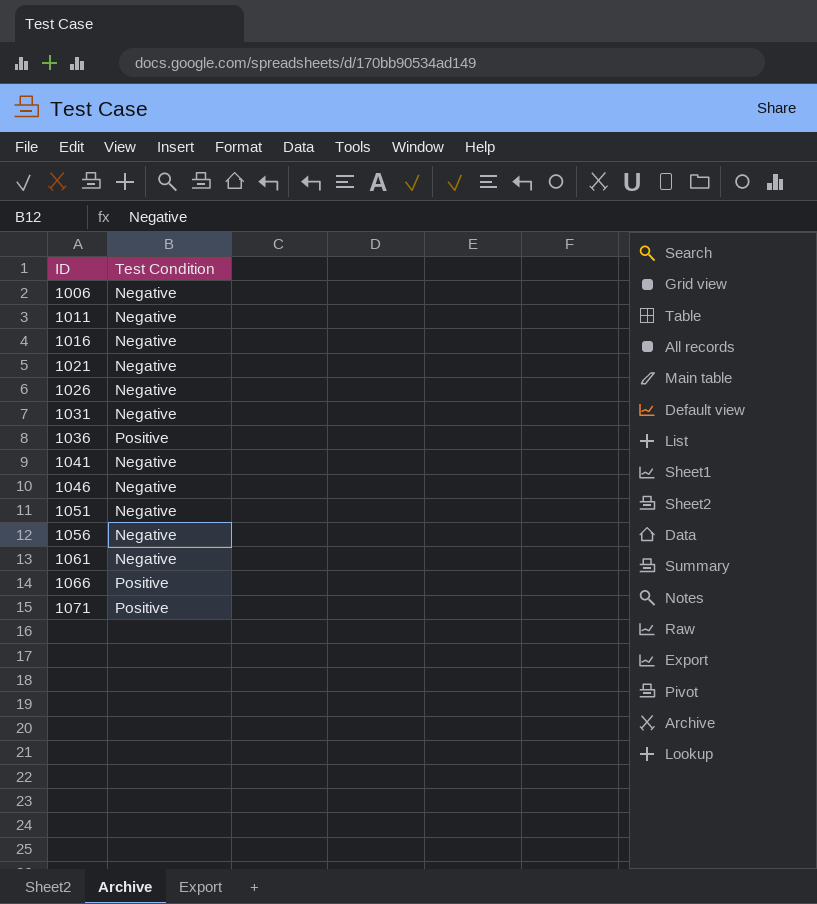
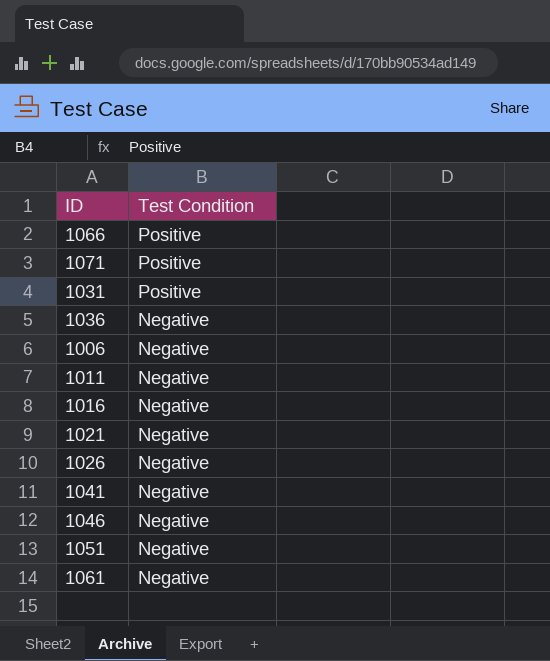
row order: ID ascending -> Test Condition descending
row 1056: Negative -> none
1031 | Test Condition: Negative -> Positive
1036 | Test Condition: Positive -> Negative

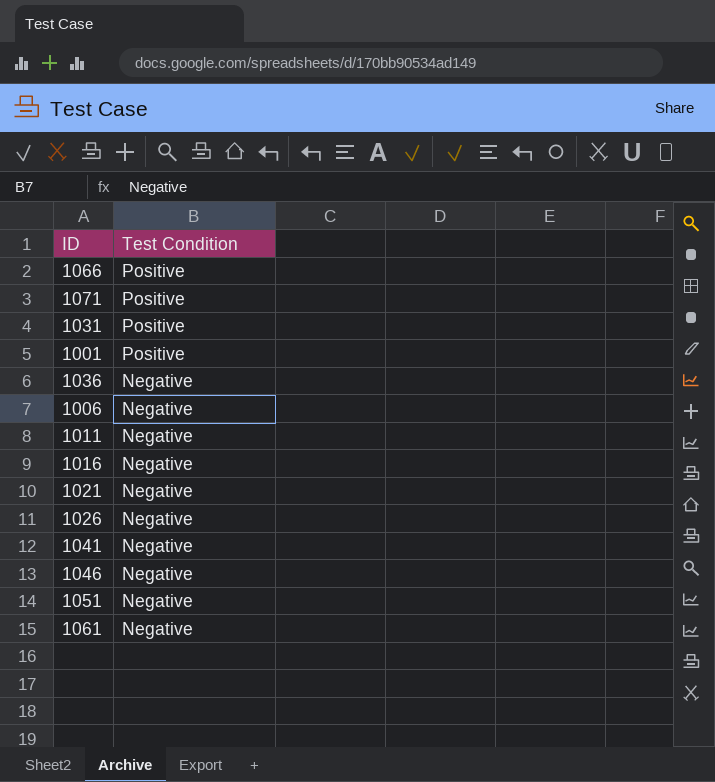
row 1001: none -> Positive

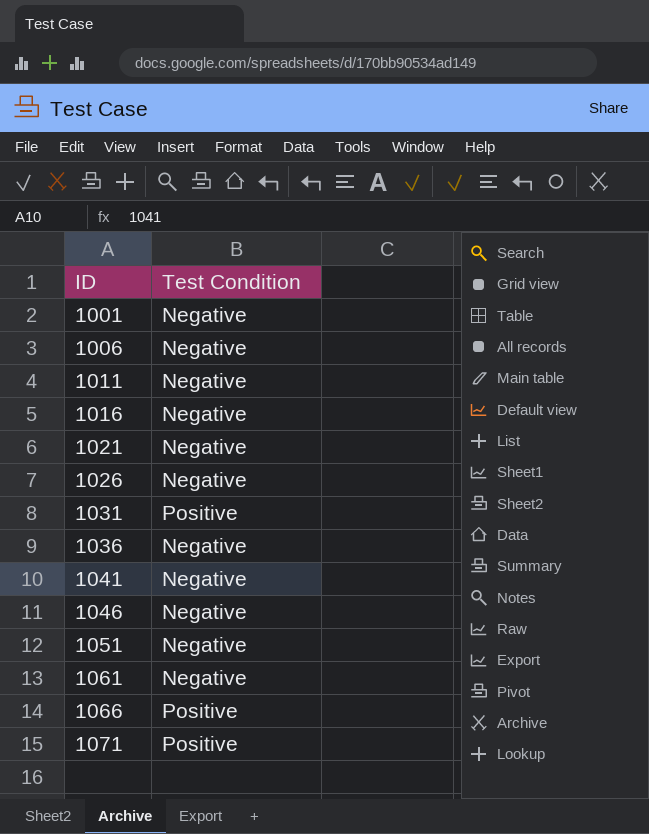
row order: Test Condition descending -> ID ascending
1001 | Test Condition: Positive -> Negative

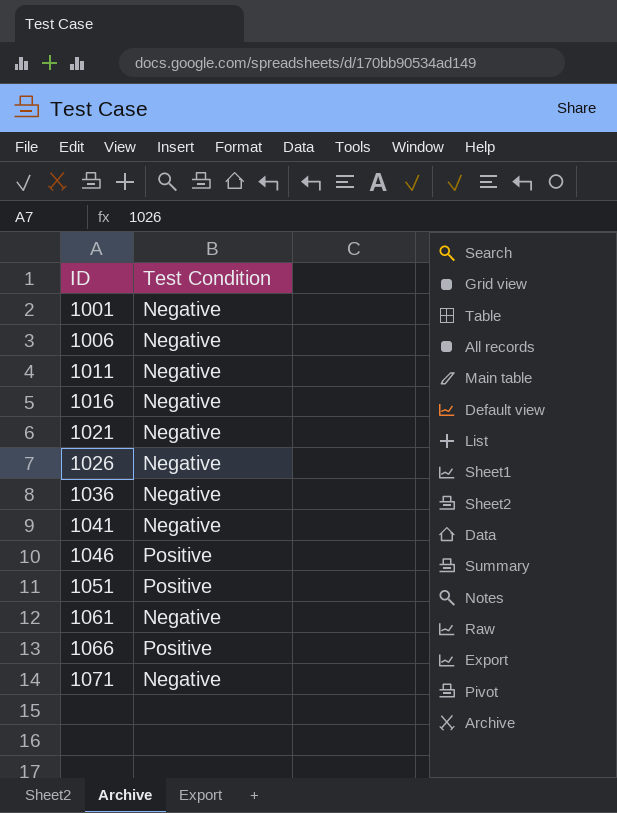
row 1031: Positive -> none
1046 | Test Condition: Negative -> Positive
1051 | Test Condition: Negative -> Positive
1071 | Test Condition: Positive -> Negative

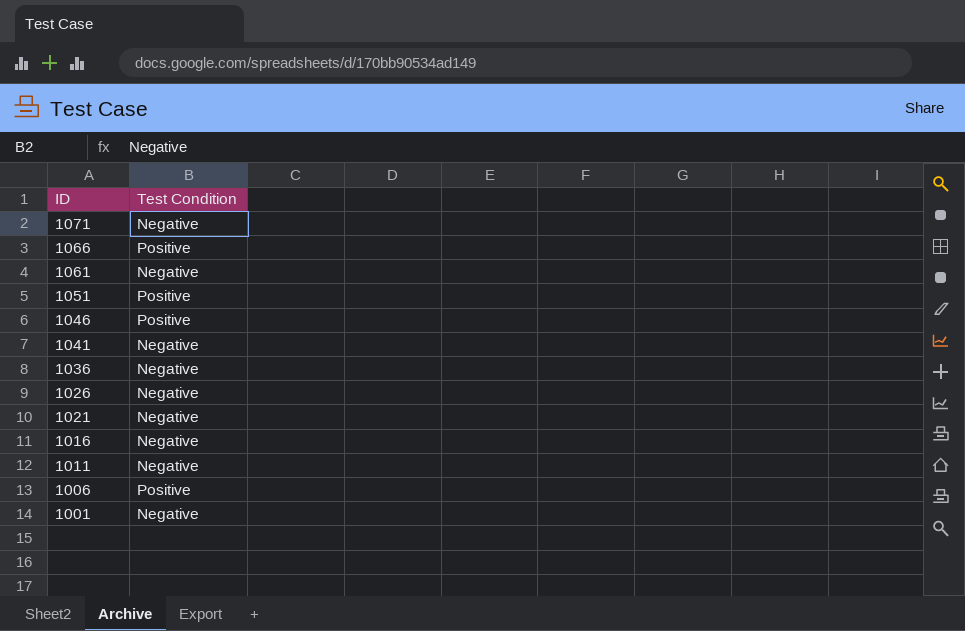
row order: ID ascending -> ID descending
1006 | Test Condition: Negative -> Positive

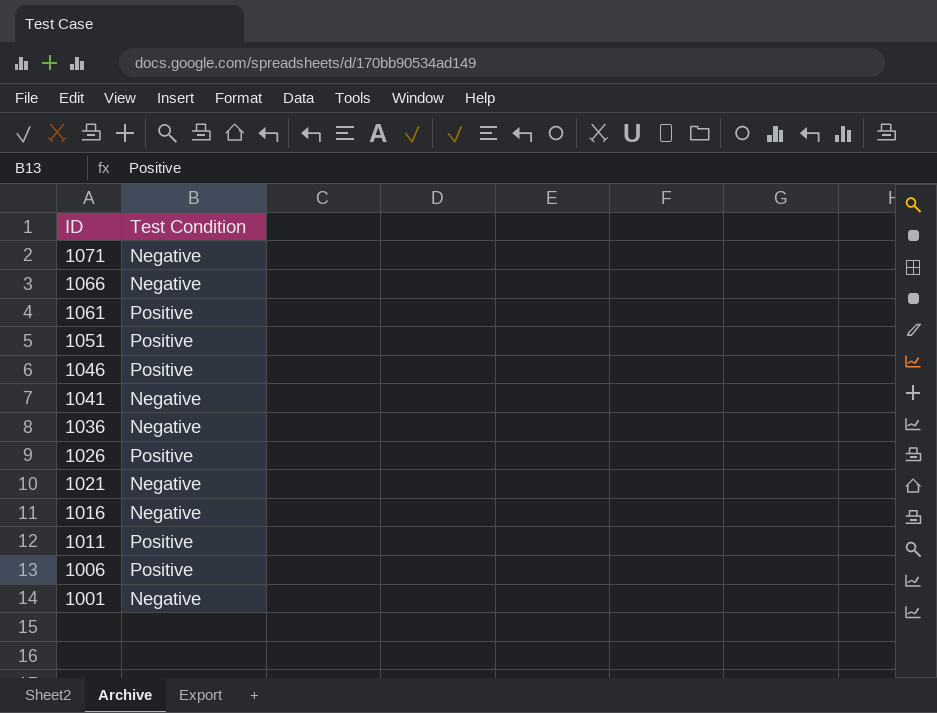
1066 | Test Condition: Positive -> Negative
1061 | Test Condition: Negative -> Positive
1026 | Test Condition: Negative -> Positive
1011 | Test Condition: Negative -> Positive

